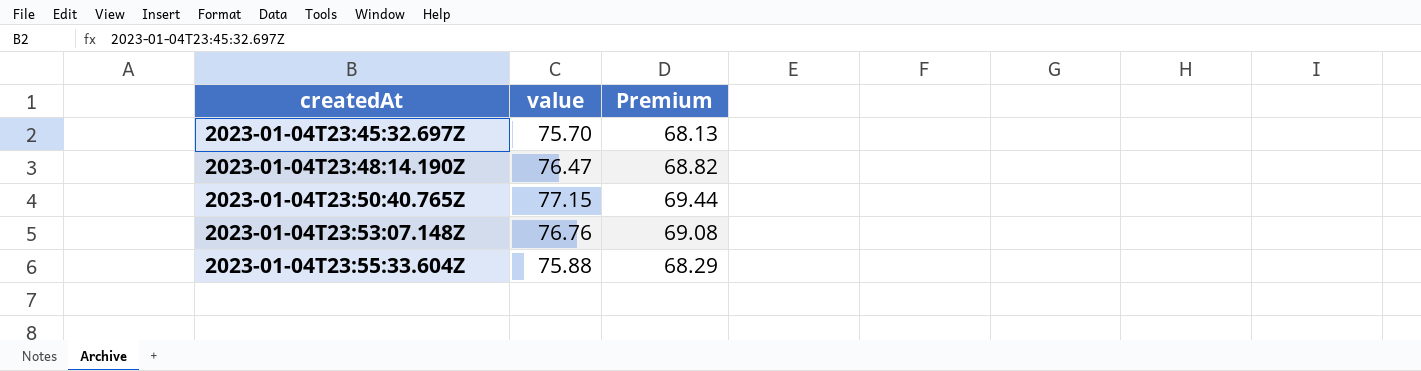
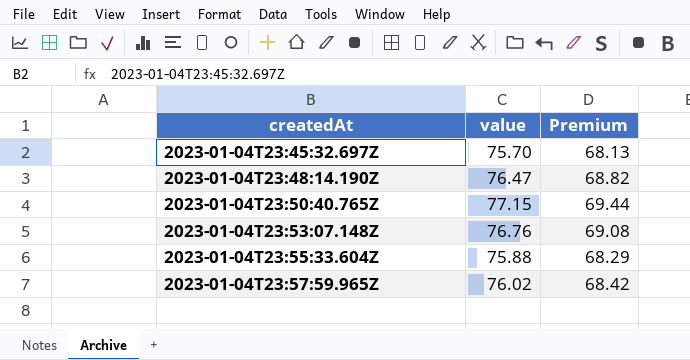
row 2023-01-04T23:57:59.965Z: none -> 76.02 | 68.42

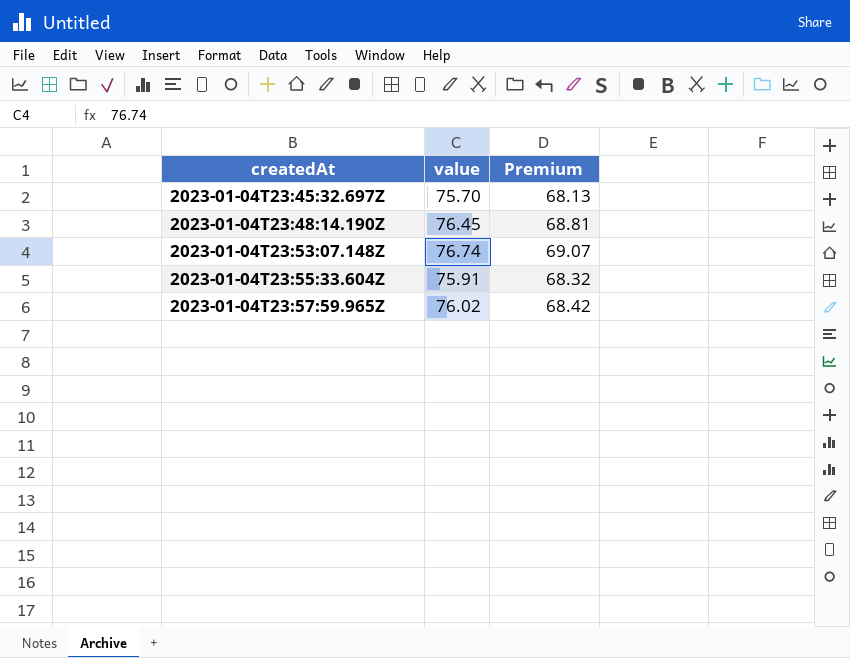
row 2023-01-04T23:50:40.765Z: 77.15 | 69.44 -> none
2023-01-04T23:48:14.190Z | value: 76.47 -> 76.45
2023-01-04T23:48:14.190Z | Premium: 68.82 -> 68.81
2023-01-04T23:53:07.148Z | value: 76.76 -> 76.74
2023-01-04T23:53:07.148Z | Premium: 69.08 -> 69.07
2023-01-04T23:55:33.604Z | value: 75.88 -> 75.91
2023-01-04T23:55:33.604Z | Premium: 68.29 -> 68.32

